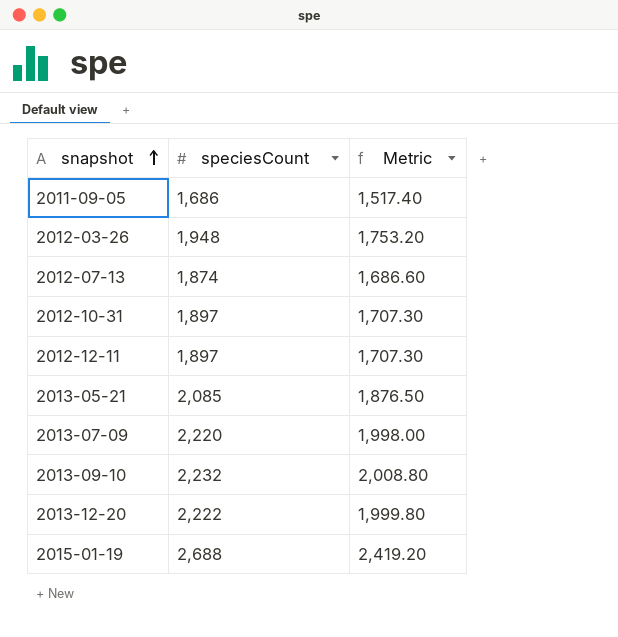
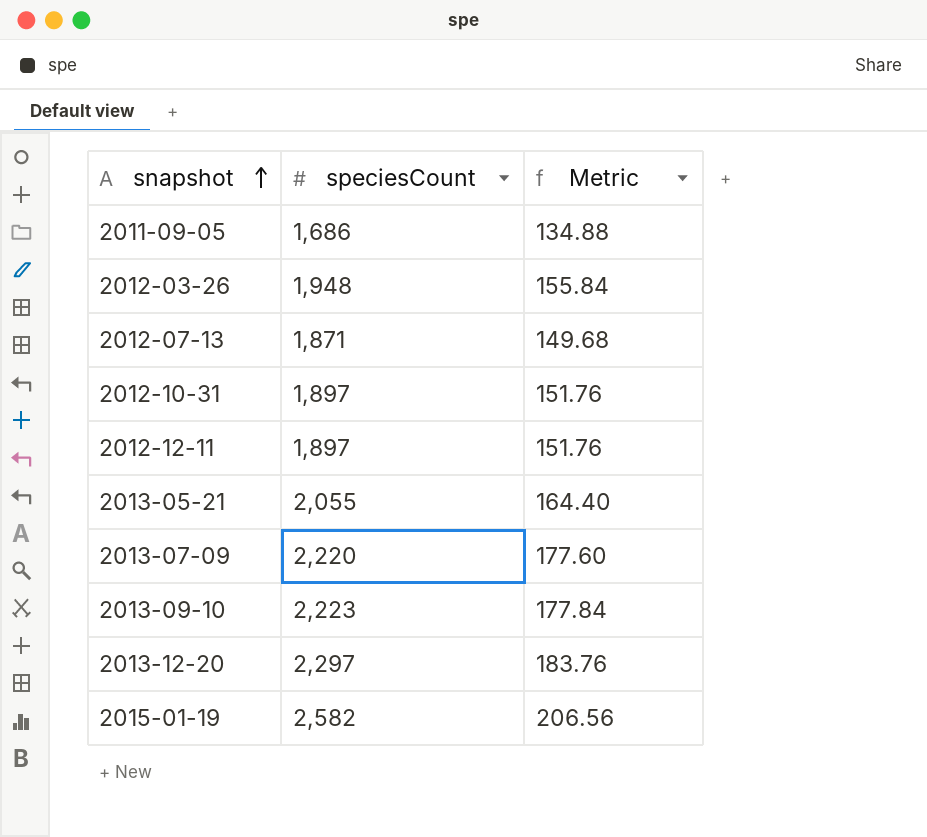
column Metric | formula: [speciesCount] * 0.9 -> [speciesCount] * 0.08
2012-07-13 | speciesCount: 1,874 -> 1,871
2013-05-21 | speciesCount: 2,085 -> 2,055
2013-09-10 | speciesCount: 2,232 -> 2,223
2013-12-20 | speciesCount: 2,222 -> 2,297
2015-01-19 | speciesCount: 2,688 -> 2,582

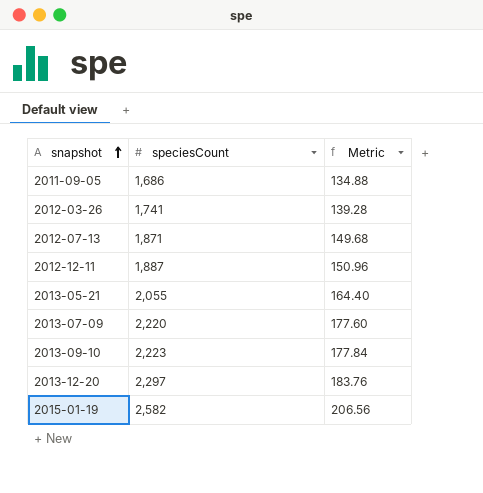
row 2012-10-31: 1,897 | 151.76 -> none
2012-03-26 | speciesCount: 1,948 -> 1,741
2012-03-26 | Metric: 155.84 -> 139.28
2012-12-11 | speciesCount: 1,897 -> 1,887
2012-12-11 | Metric: 151.76 -> 150.96

